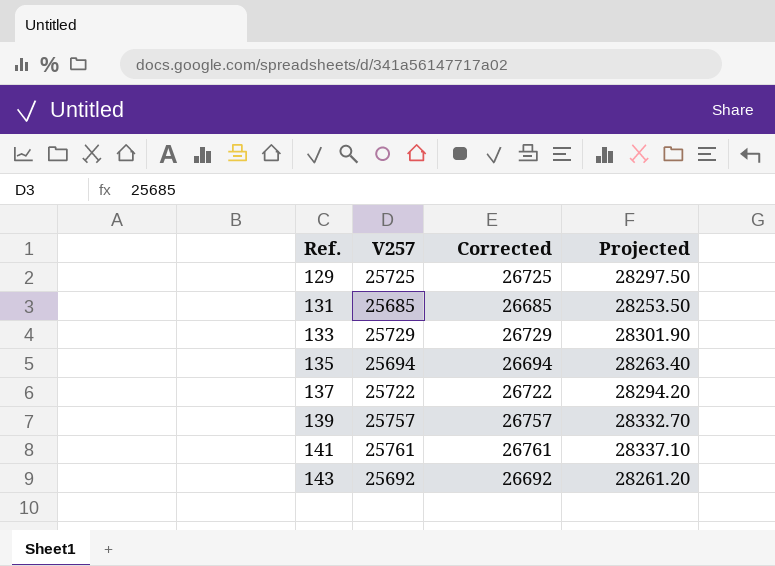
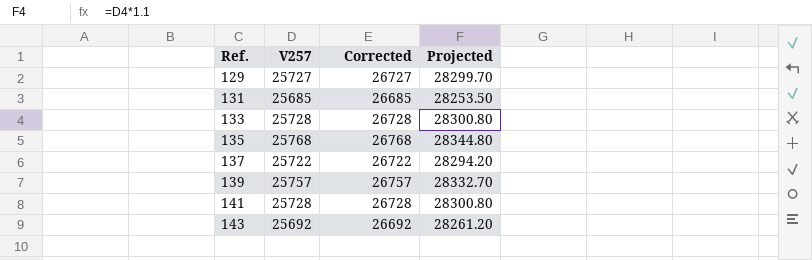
129 | V257: 25725 -> 25727
129 | Corrected: 26725 -> 26727
129 | Projected: 28297.50 -> 28299.70
133 | V257: 25729 -> 25728
133 | Corrected: 26729 -> 26728
133 | Projected: 28301.90 -> 28300.80
135 | V257: 25694 -> 25768
135 | Corrected: 26694 -> 26768
135 | Projected: 28263.40 -> 28344.80
141 | V257: 25761 -> 25728
141 | Corrected: 26761 -> 26728
141 | Projected: 28337.10 -> 28300.80

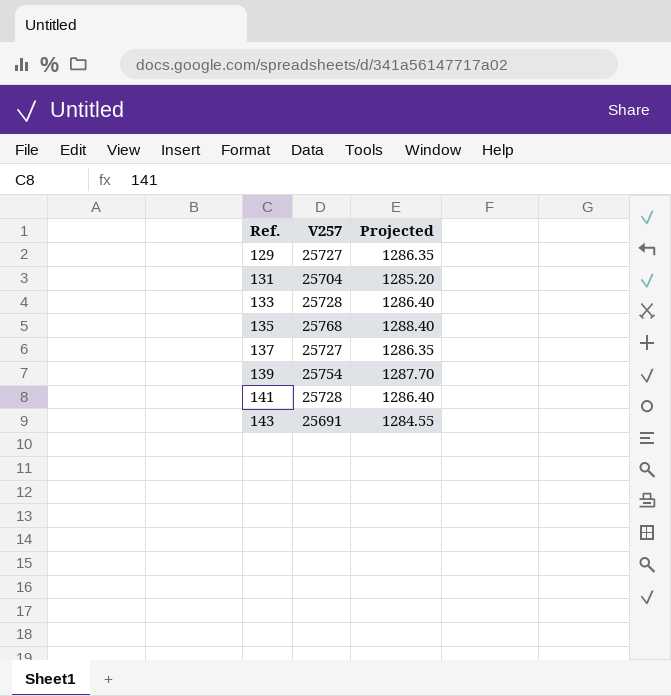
column Corrected | formula: [V257] + 1000 -> none
column Projected | formula: [V257] * 1.1 -> [V257] * 0.05
131 | V257: 25685 -> 25704
137 | V257: 25722 -> 25727
139 | V257: 25757 -> 25754
143 | V257: 25692 -> 25691

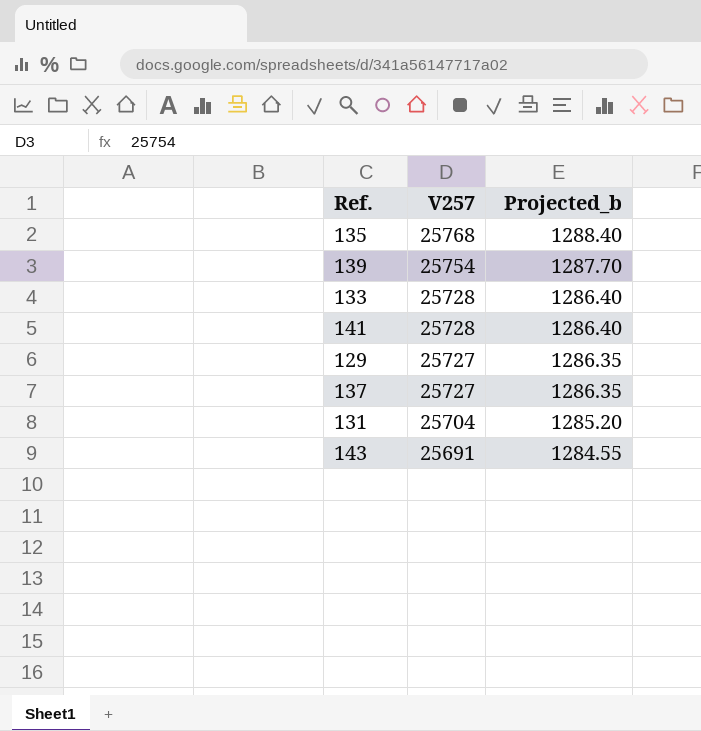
row order: Ref. ascending -> V257 descending
column name: Projected -> Projected_b

